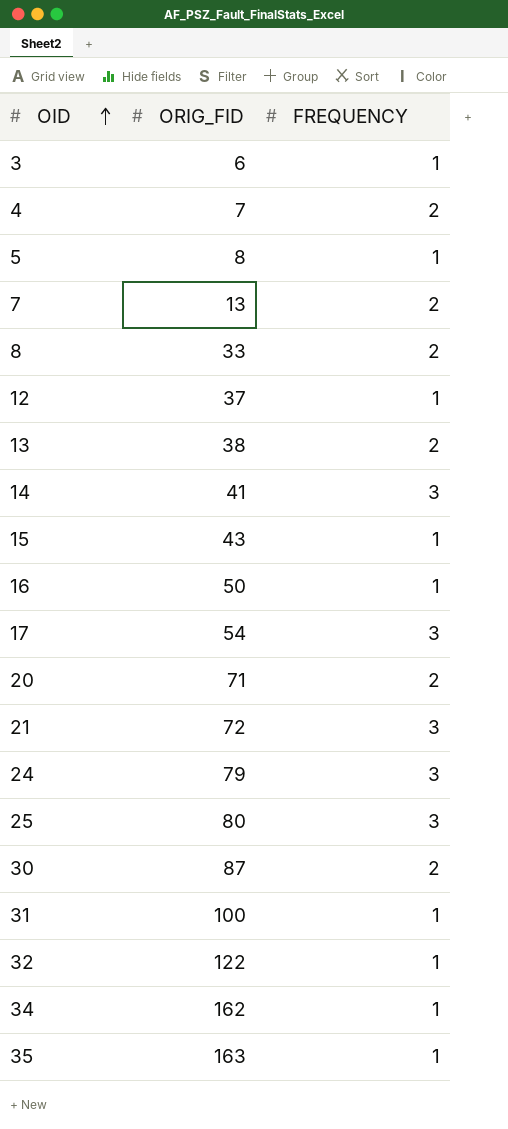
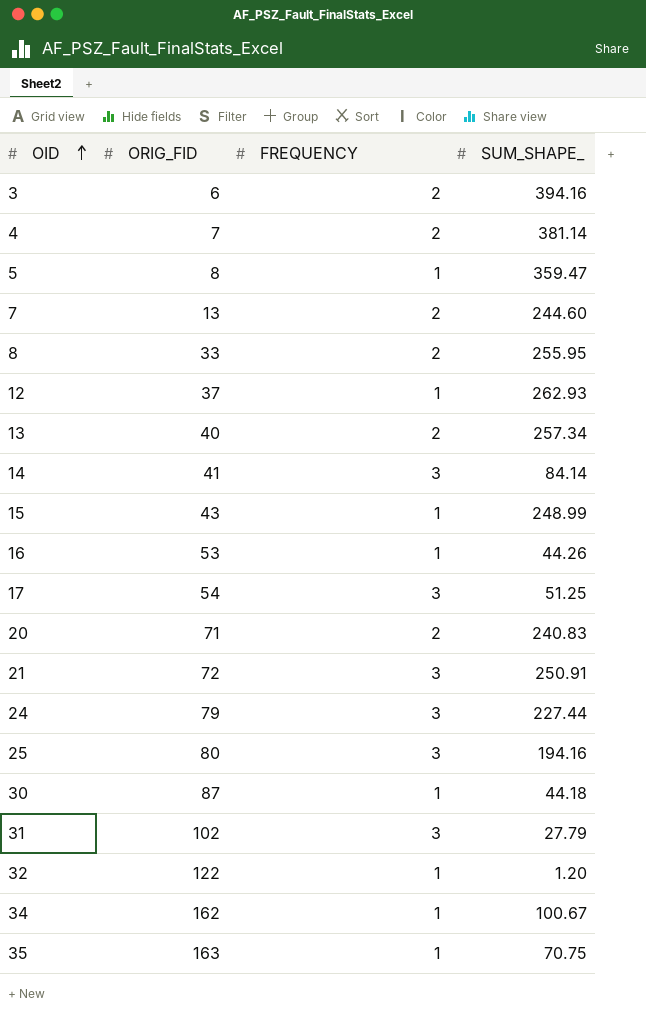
column SUM_SHAPE_ | position: none -> 4
3 | FREQUENCY: 1 -> 2
13 | ORIG_FID: 38 -> 40
16 | ORIG_FID: 50 -> 53
30 | FREQUENCY: 2 -> 1
31 | ORIG_FID: 100 -> 102
31 | FREQUENCY: 1 -> 3

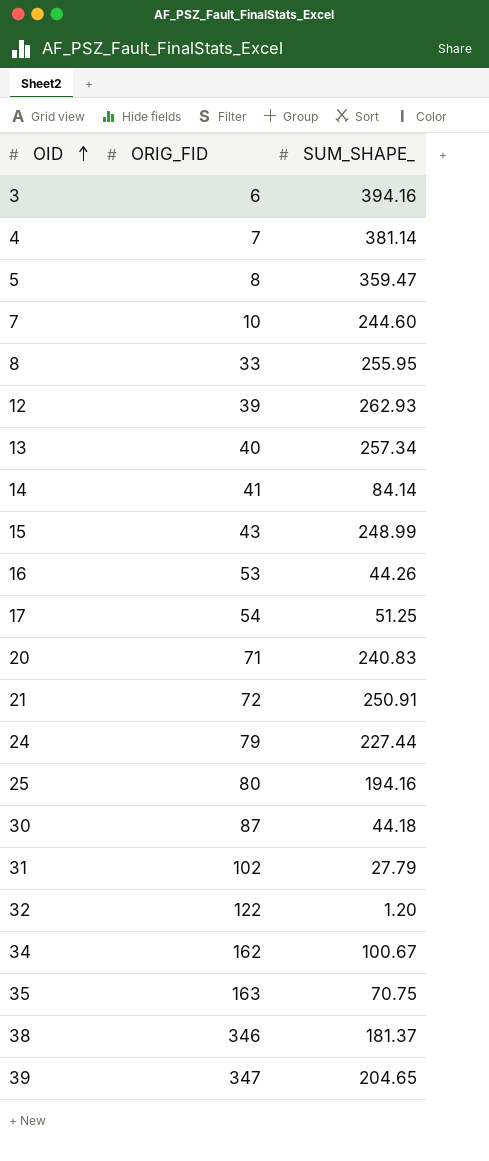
column FREQUENCY | position: 3 -> none
7 | ORIG_FID: 13 -> 10
12 | ORIG_FID: 37 -> 39
row 38: none -> 346 | 181.37
row 39: none -> 347 | 204.65

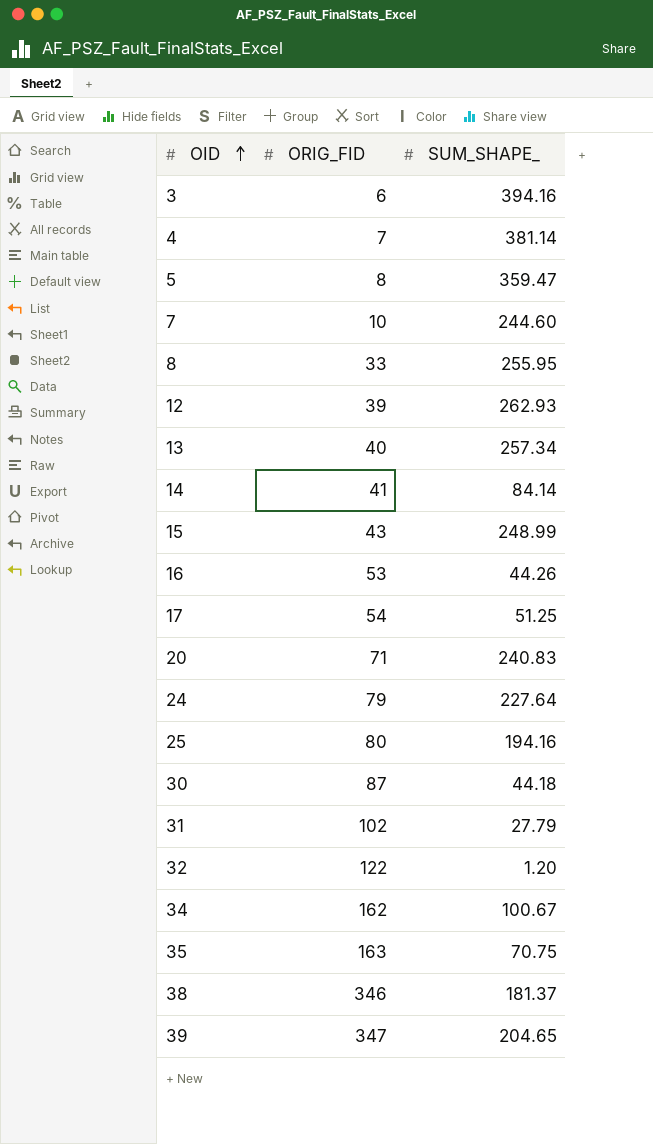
row 21: 72 | 250.91 -> none
24 | SUM_SHAPE_: 227.44 -> 227.64

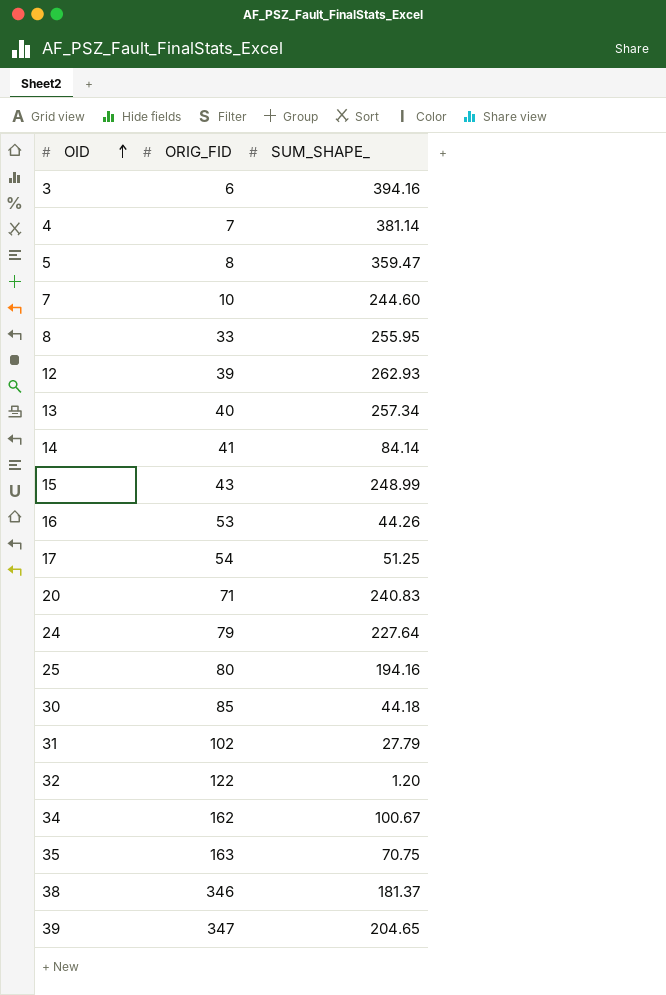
30 | ORIG_FID: 87 -> 85

